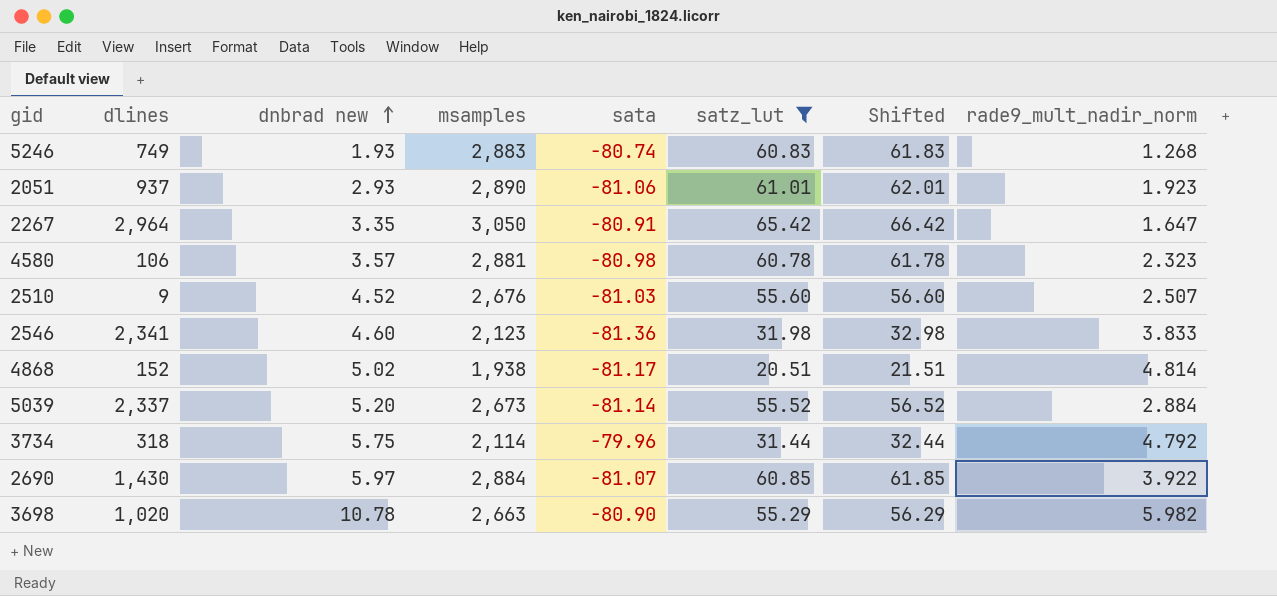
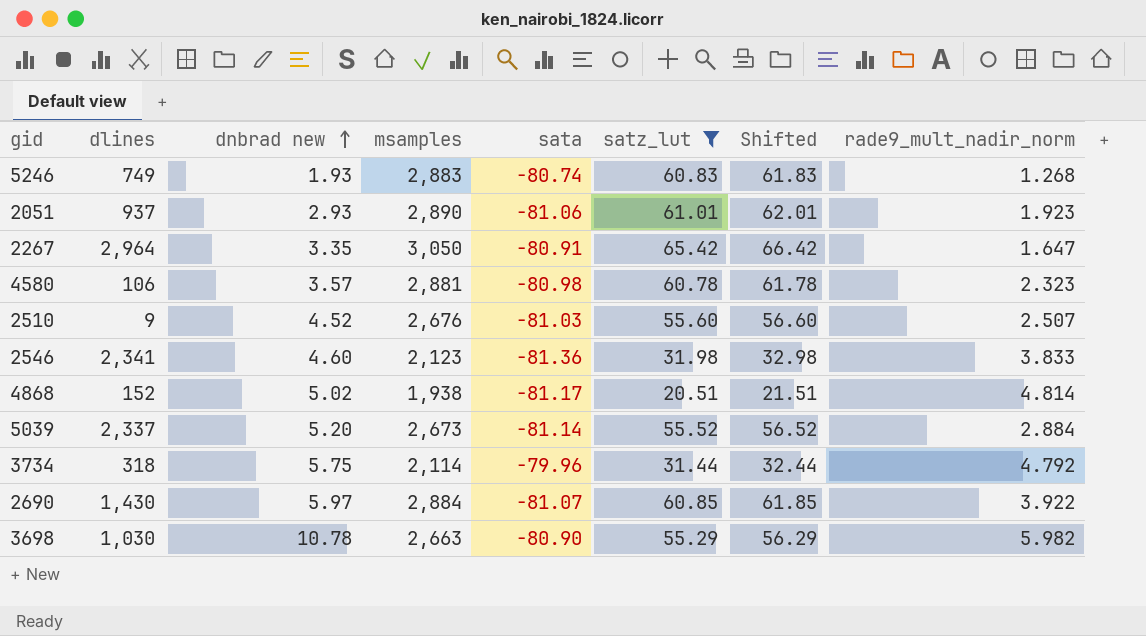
3698 | dlines: 1,020 -> 1,030

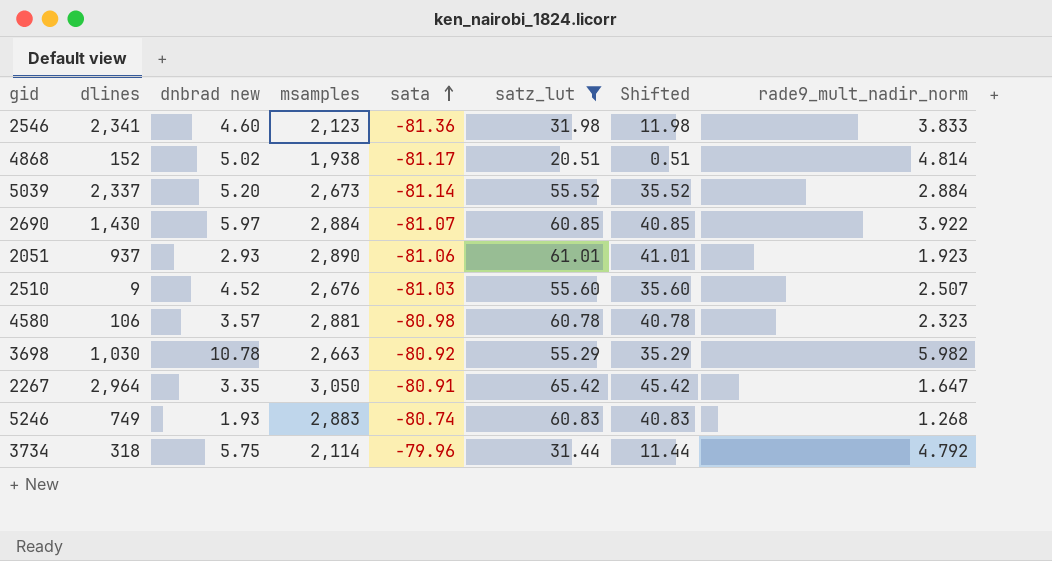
row order: dnbrad new ascending -> sata ascending
column Shifted | formula: [satz_lut] + 1 -> [satz_lut] - 20
3698 | sata: -80.90 -> -80.92

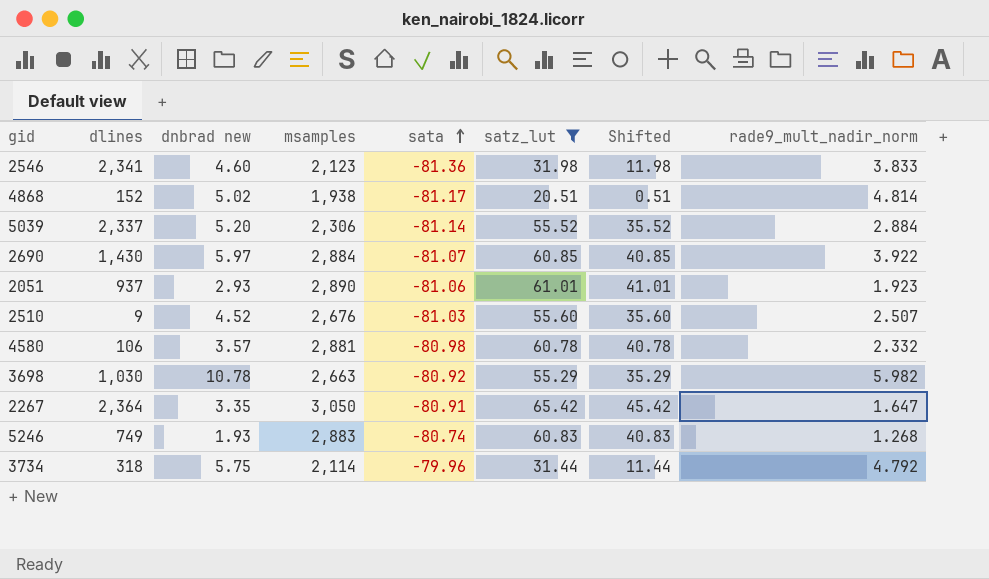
5039 | msamples: 2,673 -> 2,306
4580 | rade9_mult_nadir_norm: 2.323 -> 2.332
2267 | dlines: 2,964 -> 2,364

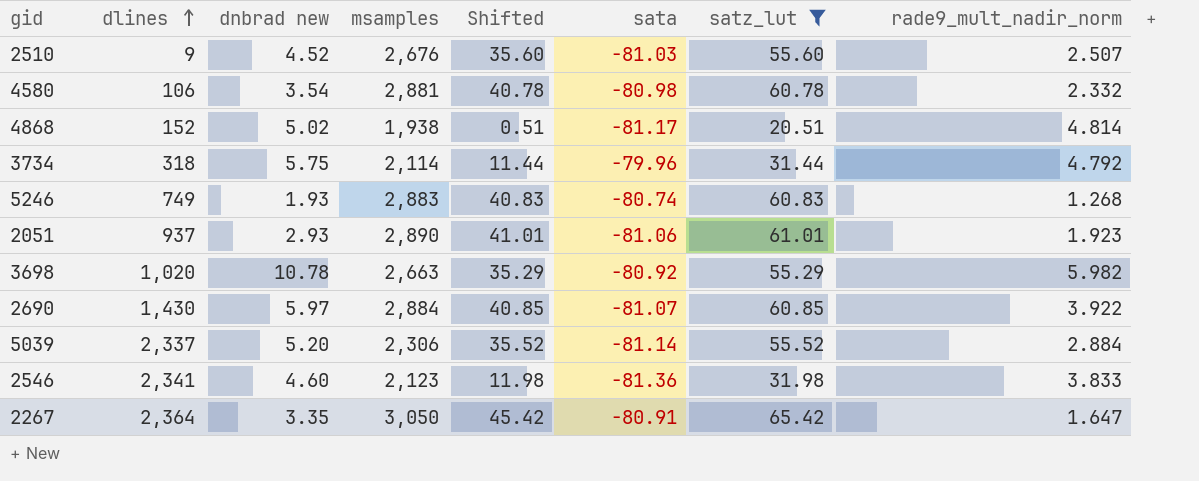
row order: sata ascending -> dlines ascending
column Shifted | position: 7 -> 5
4580 | dnbrad new: 3.57 -> 3.54
3698 | dlines: 1,030 -> 1,020

